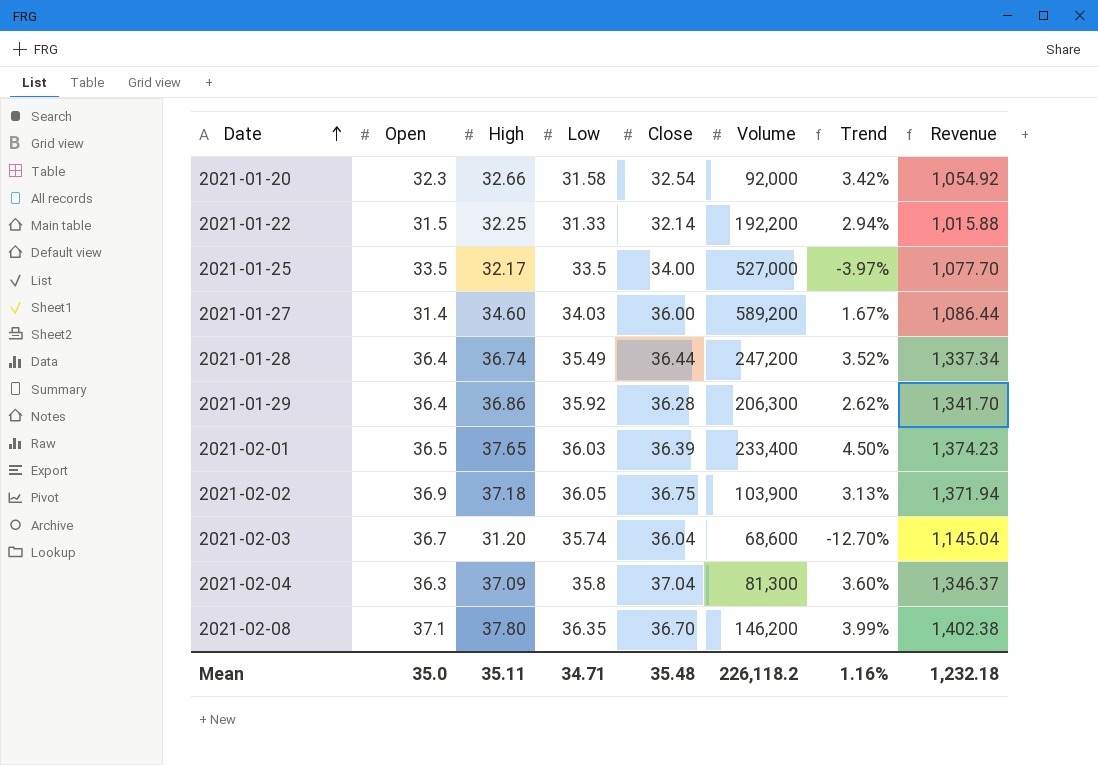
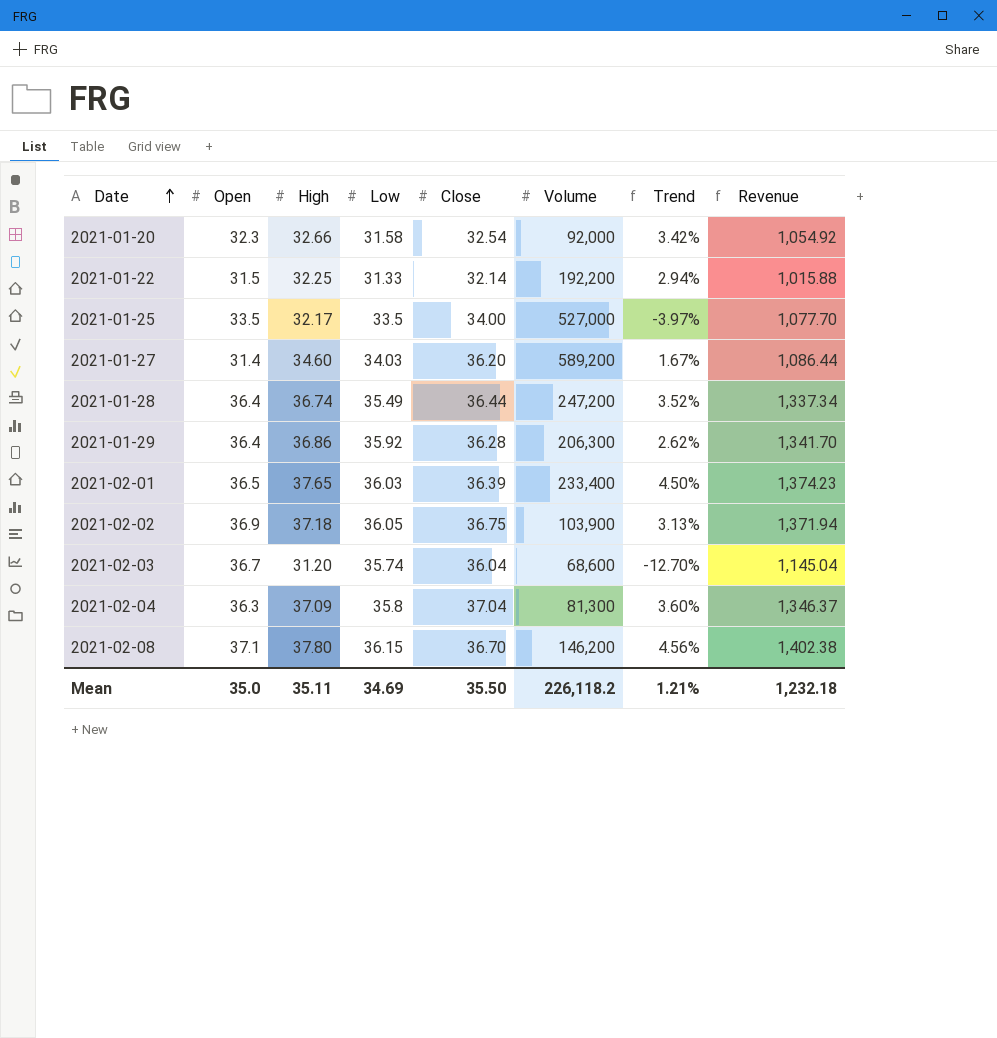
2021-01-27 | Close: 36.00 -> 36.20
2021-02-08 | Low: 36.35 -> 36.15
2021-02-08 | Trend: 3.99% -> 4.56%
Mean | Low: 34.71 -> 34.69
Mean | Close: 35.48 -> 35.50
Mean | Trend: 1.16% -> 1.21%

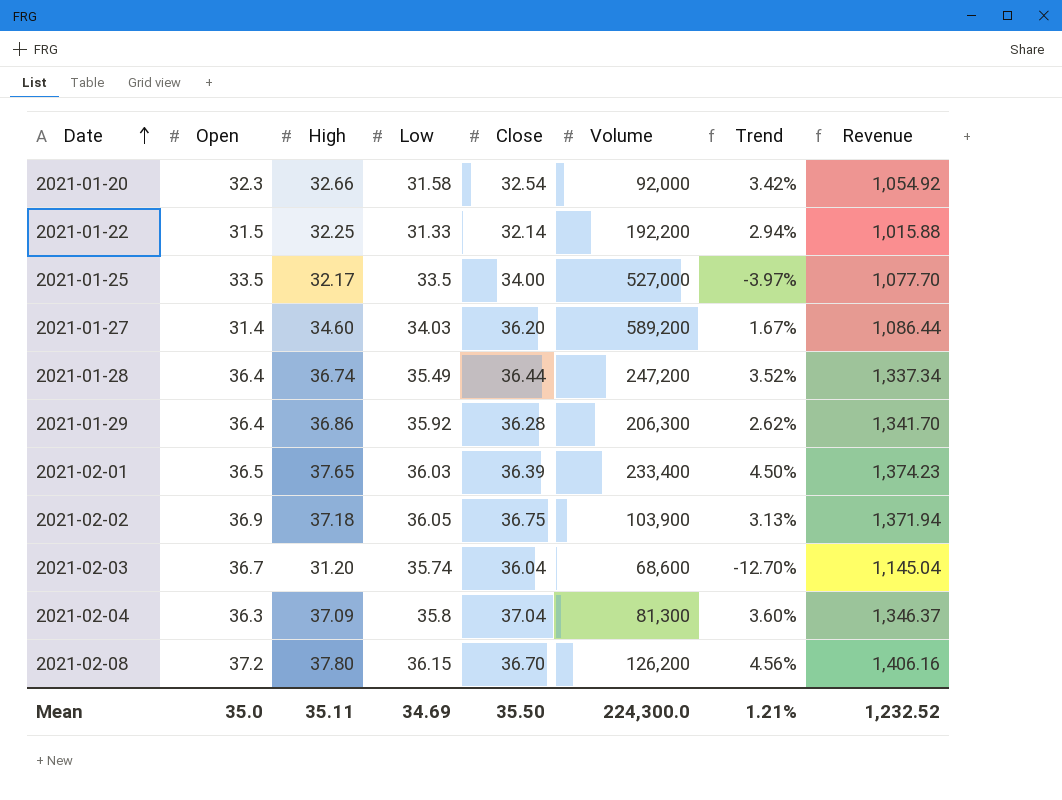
2021-02-08 | Open: 37.1 -> 37.2
2021-02-08 | Volume: 146,200 -> 126,200
2021-02-08 | Revenue: 1,402.38 -> 1,406.16
Mean | Volume: 226,118.2 -> 224,300.0
Mean | Revenue: 1,232.18 -> 1,232.52

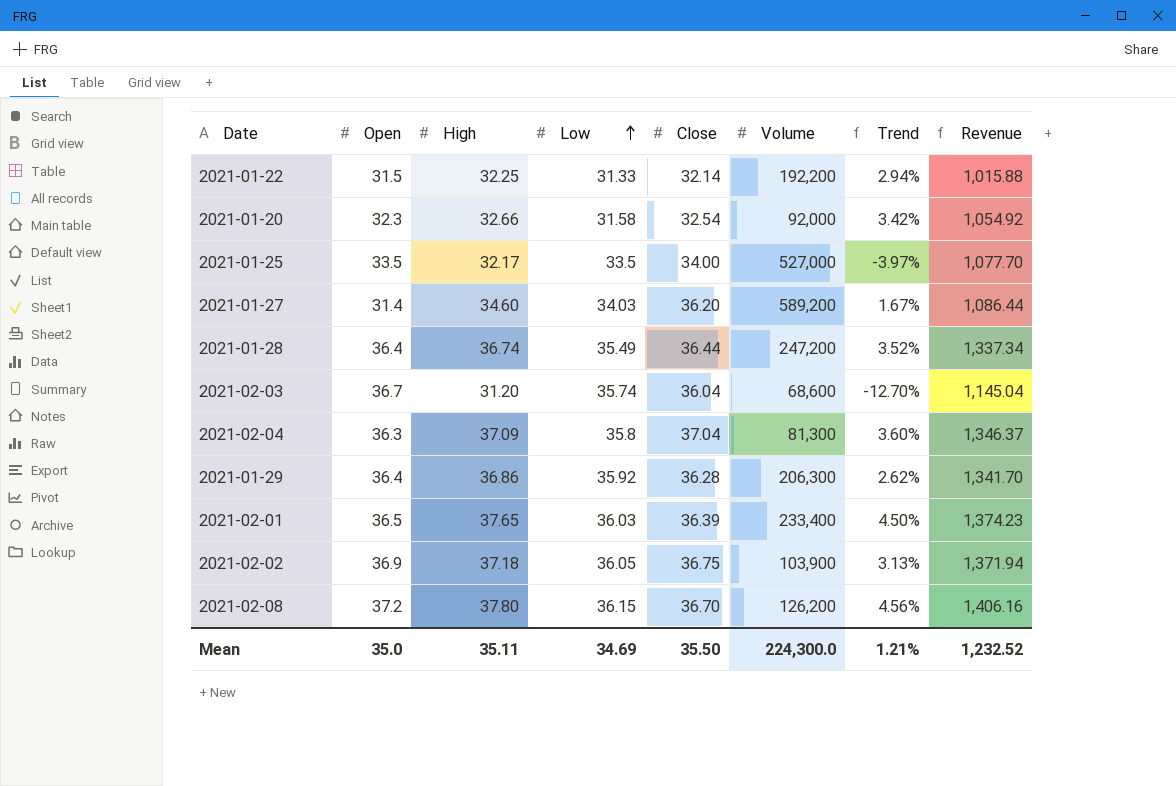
row order: Date ascending -> Low ascending

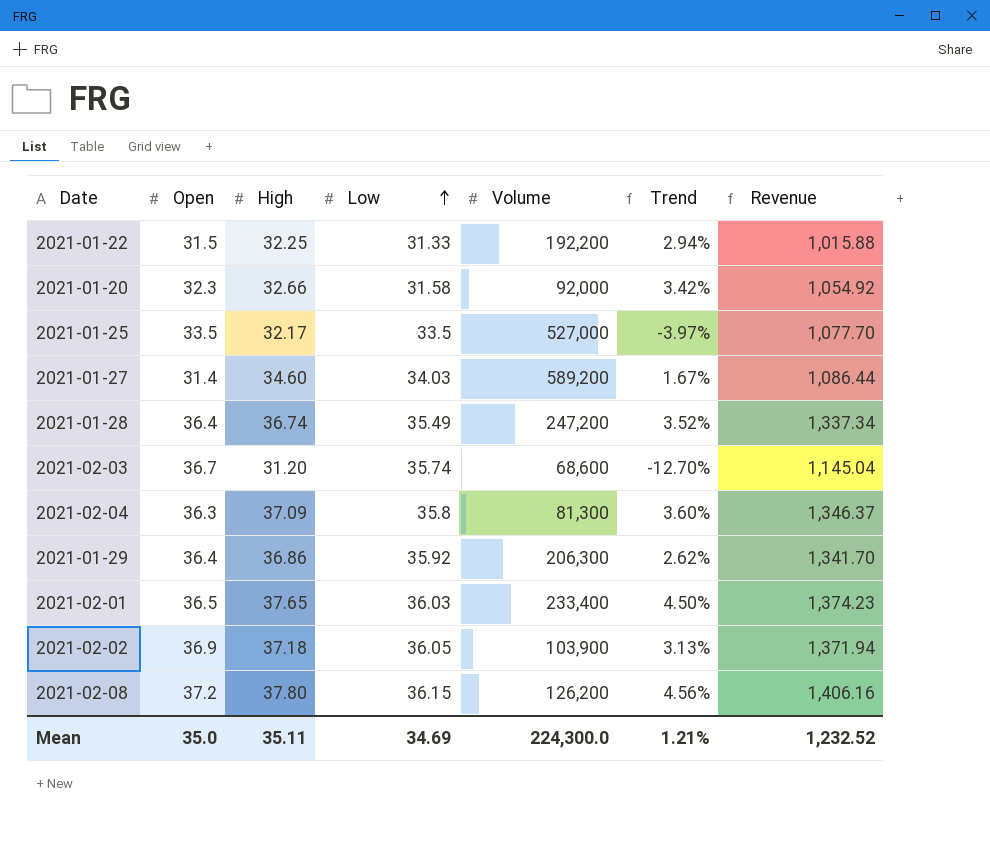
column Close | position: 5 -> none

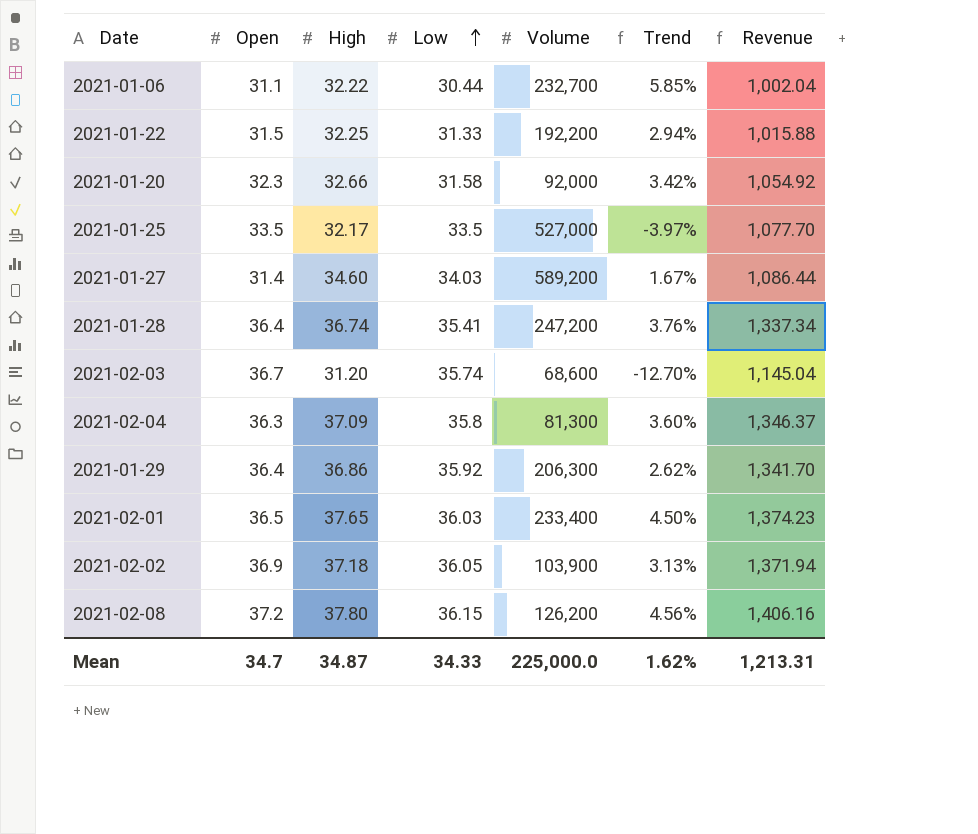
row 2021-01-06: none -> 31.1 | 32.22 | 30.44 | 232,700 | 5.85% | 1,002.04
2021-01-28 | Low: 35.49 -> 35.41
2021-01-28 | Trend: 3.52% -> 3.76%
Mean | Open: 35.0 -> 34.7
Mean | High: 35.11 -> 34.87
Mean | Low: 34.69 -> 34.33
Mean | Volume: 224,300.0 -> 225,000.0
Mean | Trend: 1.21% -> 1.62%
Mean | Revenue: 1,232.52 -> 1,213.31

